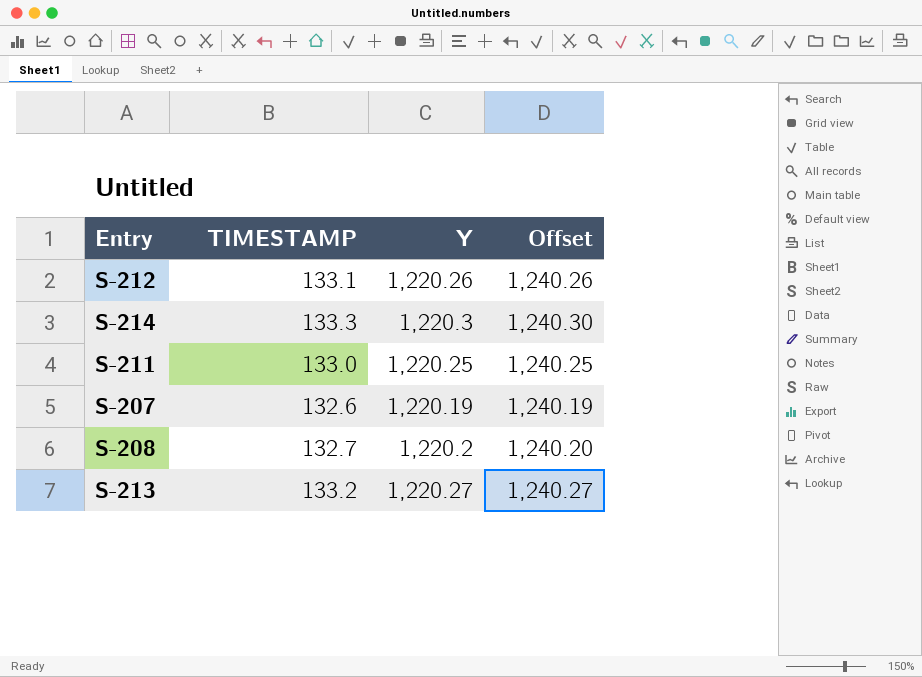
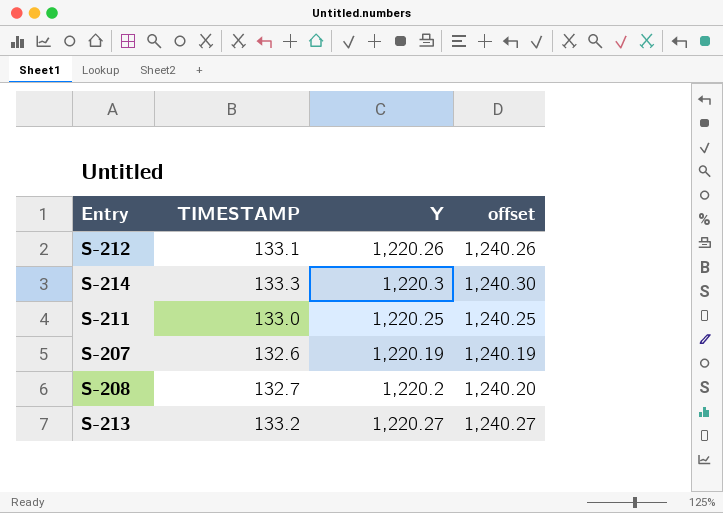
column name: Offset -> offset

